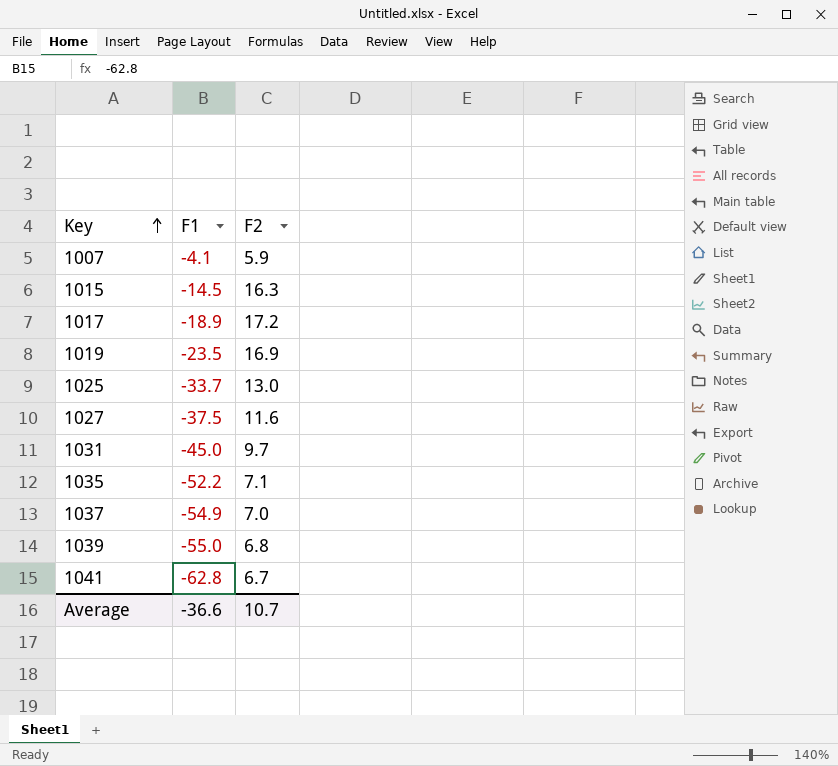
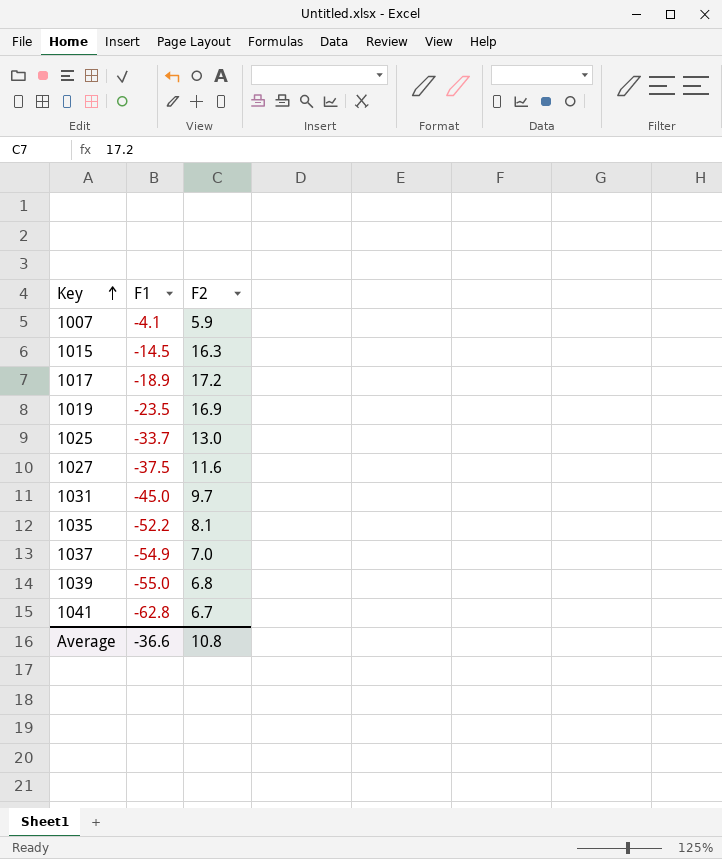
1035 | F2: 7.1 -> 8.1
Average | F2: 10.7 -> 10.8

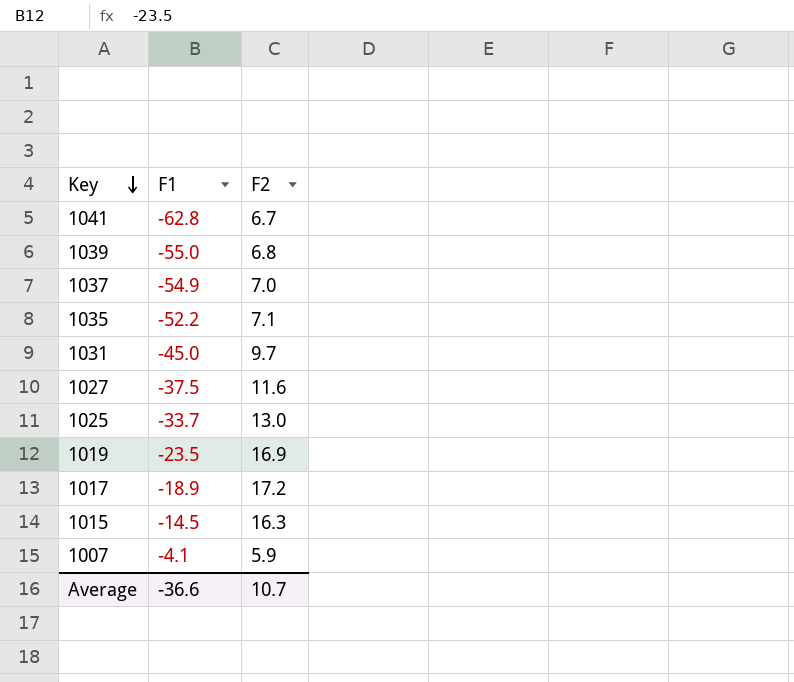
row order: Key ascending -> Key descending
1035 | F2: 8.1 -> 7.1
Average | F2: 10.8 -> 10.7

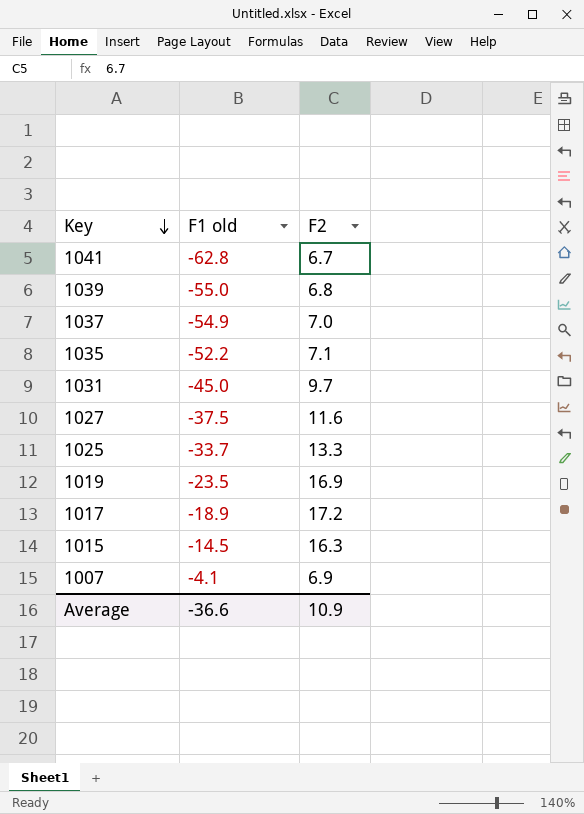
column name: F1 -> F1 old
1025 | F2: 13.0 -> 13.3
1007 | F2: 5.9 -> 6.9
Average | F2: 10.7 -> 10.9

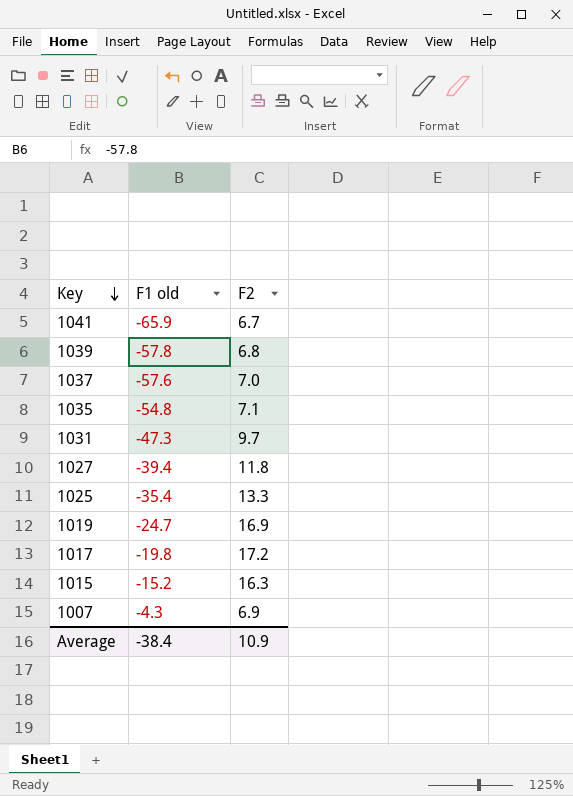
1041 | F1 old: -62.8 -> -65.9
1039 | F1 old: -55.0 -> -57.8
1037 | F1 old: -54.9 -> -57.6
1035 | F1 old: -52.2 -> -54.8
1031 | F1 old: -45.0 -> -47.3
1027 | F1 old: -37.5 -> -39.4
1027 | F2: 11.6 -> 11.8
1025 | F1 old: -33.7 -> -35.4
1019 | F1 old: -23.5 -> -24.7
1017 | F1 old: -18.9 -> -19.8
1015 | F1 old: -14.5 -> -15.2
1007 | F1 old: -4.1 -> -4.3
Average | F1 old: -36.6 -> -38.4

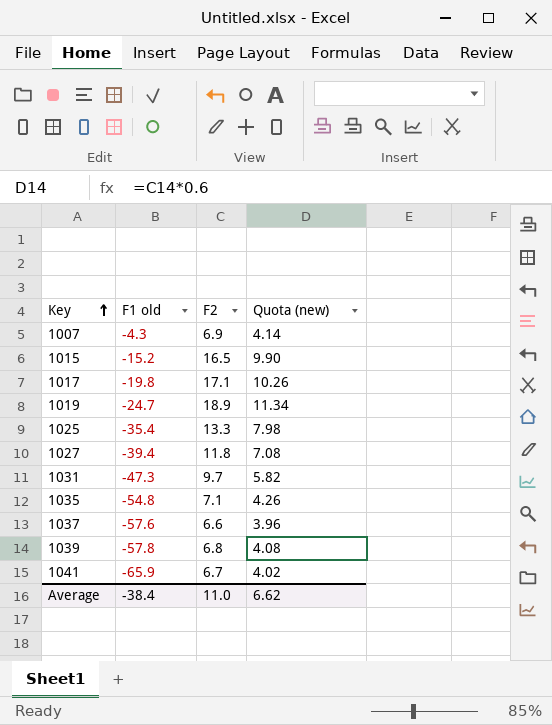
row order: Key descending -> Key ascending
column Quota (new) | formula: none -> [F2] * 0.6
1015 | F2: 16.3 -> 16.5
1017 | F2: 17.2 -> 17.1
1019 | F2: 16.9 -> 18.9
1037 | F2: 7.0 -> 6.6
Average | F2: 10.9 -> 11.0

